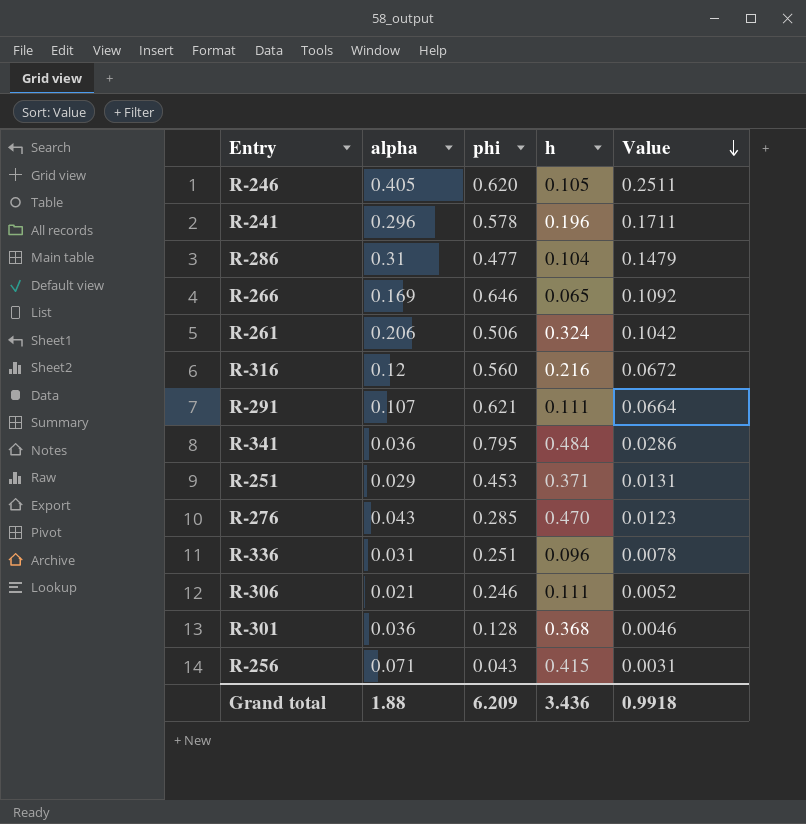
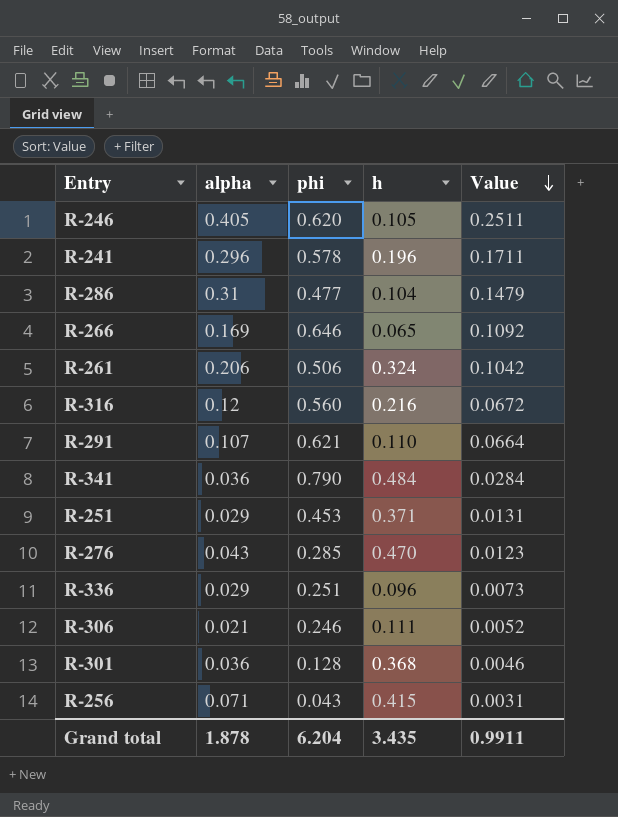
R-291 | h: 0.111 -> 0.110
R-341 | phi: 0.795 -> 0.790
R-341 | Value: 0.0286 -> 0.0284
R-336 | alpha: 0.031 -> 0.029
R-336 | Value: 0.0078 -> 0.0073
Grand total | alpha: 1.88 -> 1.878
Grand total | phi: 6.209 -> 6.204
Grand total | h: 3.436 -> 3.435
Grand total | Value: 0.9918 -> 0.9911

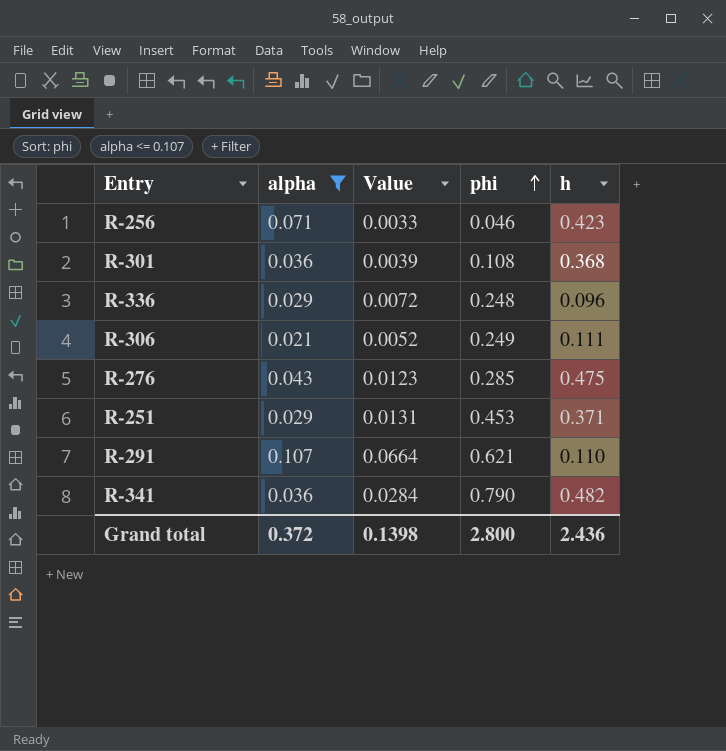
filter: none -> alpha <= 0.107
row order: Value descending -> phi ascending
column Value | position: 5 -> 3
R-256 | Value: 0.0031 -> 0.0033
R-256 | phi: 0.043 -> 0.046
R-256 | h: 0.415 -> 0.423
R-301 | Value: 0.0046 -> 0.0039
R-301 | phi: 0.128 -> 0.108
R-336 | Value: 0.0073 -> 0.0072
R-336 | phi: 0.251 -> 0.248
R-306 | phi: 0.246 -> 0.249
R-276 | h: 0.470 -> 0.475
R-341 | h: 0.484 -> 0.482
Grand total | alpha: 1.878 -> 0.372
Grand total | Value: 0.9911 -> 0.1398
Grand total | phi: 6.204 -> 2.800
Grand total | h: 3.435 -> 2.436

